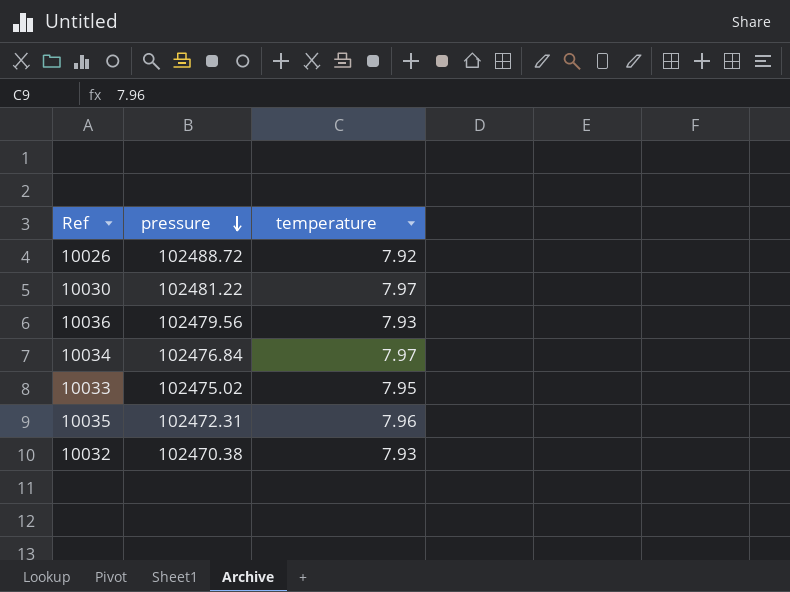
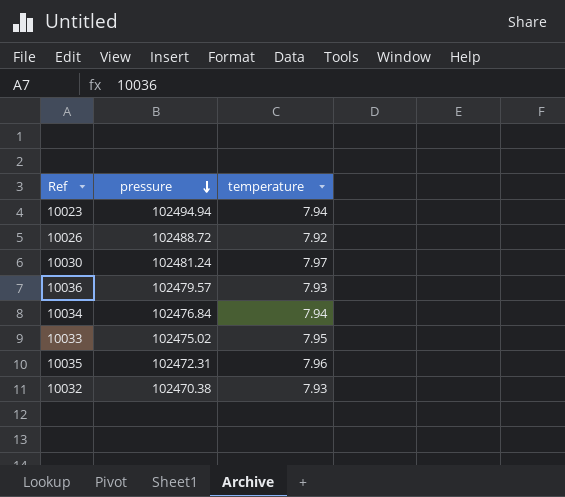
row 10023: none -> 102494.94 | 7.94
10030 | pressure: 102481.22 -> 102481.24
10036 | pressure: 102479.56 -> 102479.57
10034 | temperature: 7.97 -> 7.94

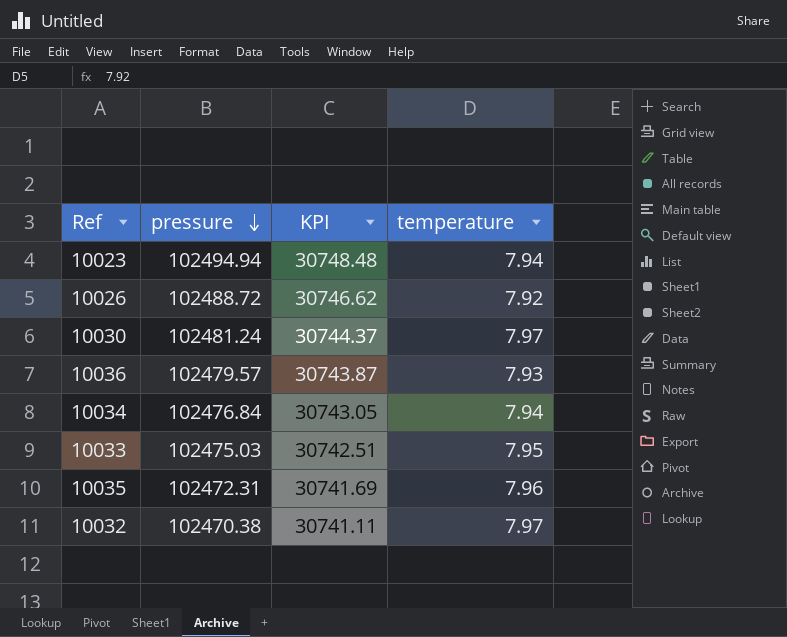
column KPI | formula: none -> [pressure] * 0.3
10033 | pressure: 102475.02 -> 102475.03
10032 | temperature: 7.93 -> 7.97

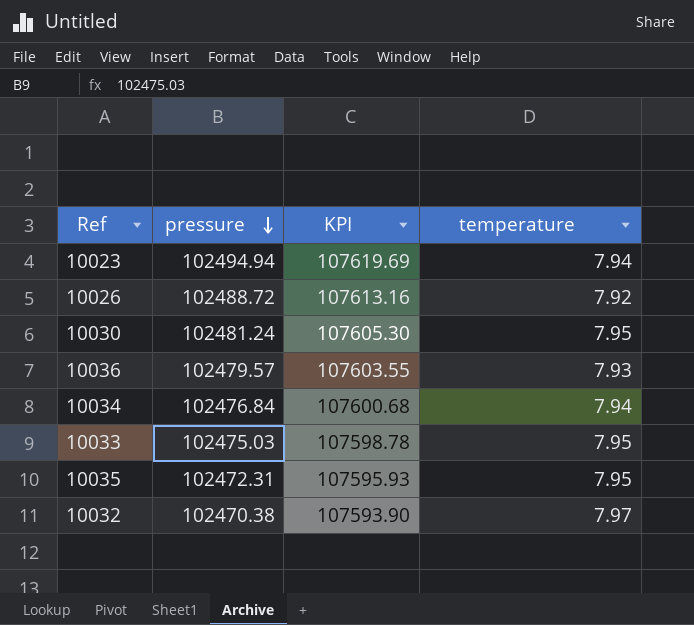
column KPI | formula: [pressure] * 0.3 -> [pressure] * 1.05
10030 | temperature: 7.97 -> 7.95
10035 | temperature: 7.96 -> 7.95

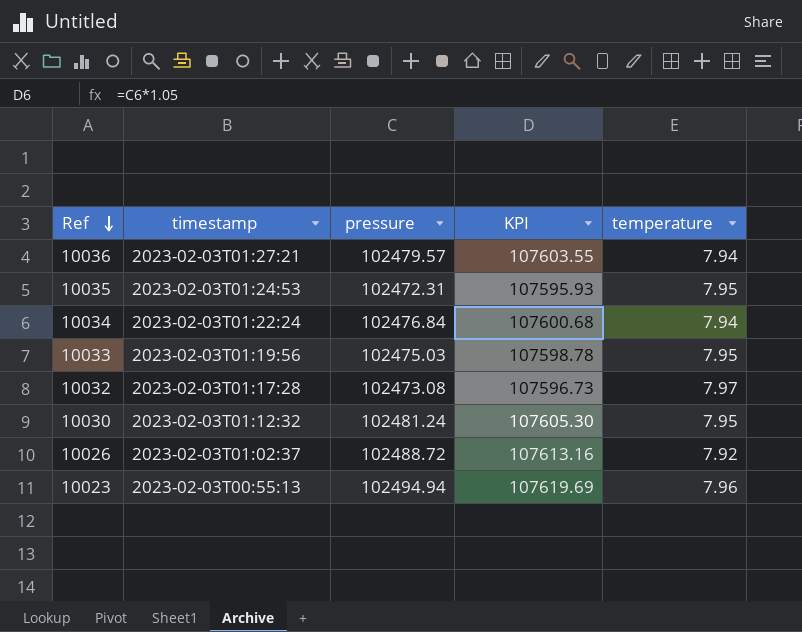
row order: pressure descending -> Ref descending
column timestamp | position: none -> 2
10036 | temperature: 7.93 -> 7.94
10032 | pressure: 102470.38 -> 102473.08
10032 | KPI: 107593.90 -> 107596.73
10023 | temperature: 7.94 -> 7.96

